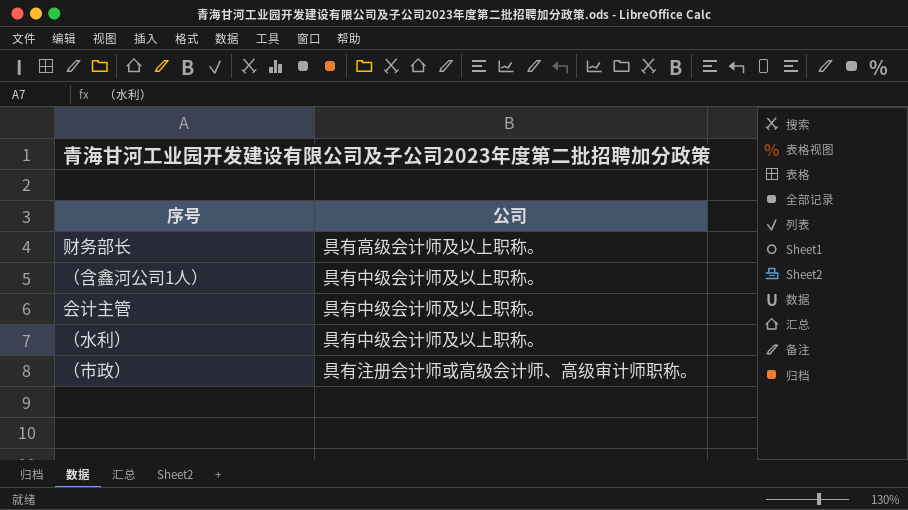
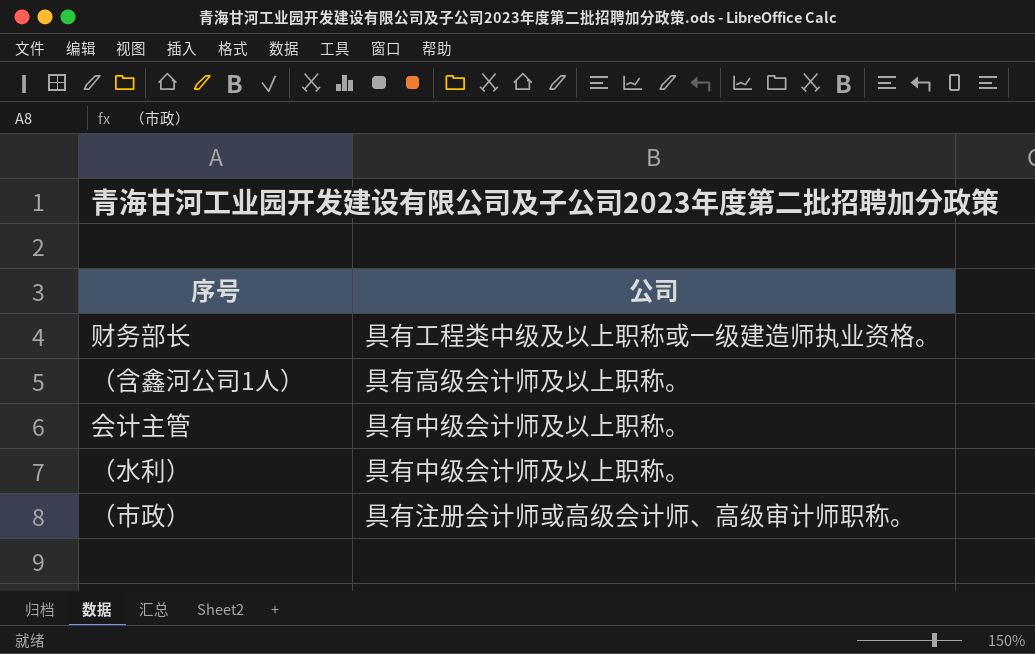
财务部长 | 公司: 具有高级会计师及以上职称。 -> 具有工程类中级及以上职称或一级建造师执业资格。
（含鑫河公司1人） | 公司: 具有中级会计师及以上职称。 -> 具有高级会计师及以上职称。

